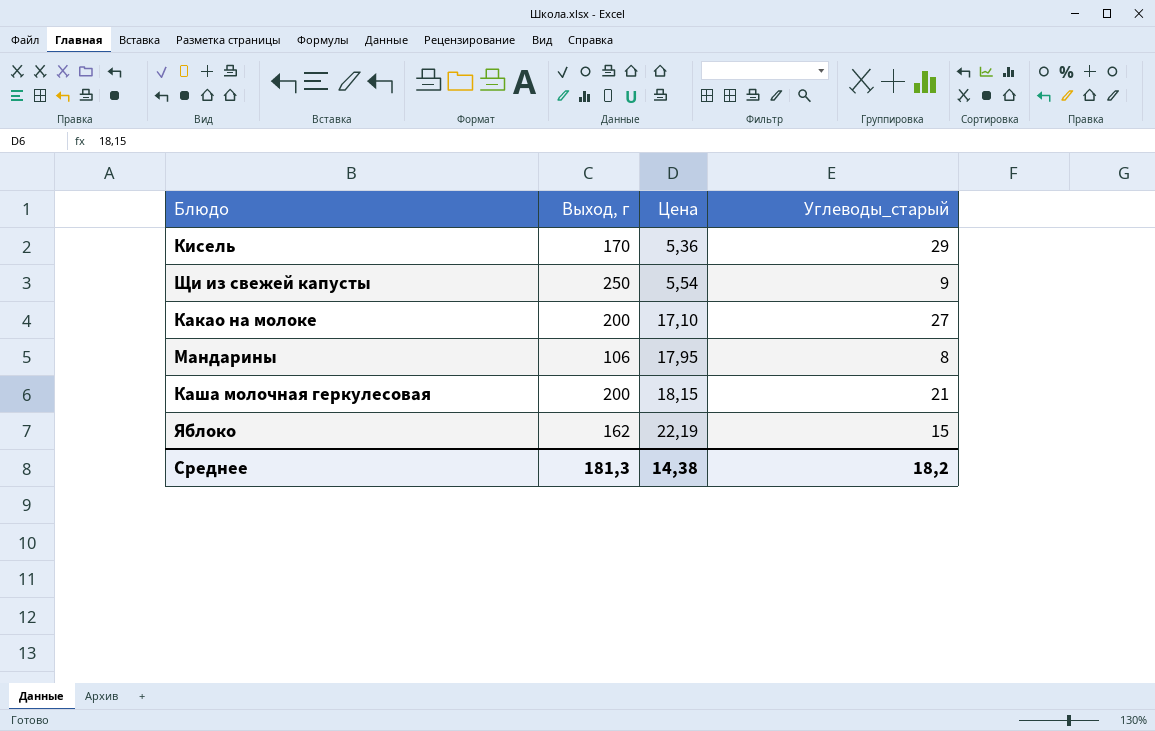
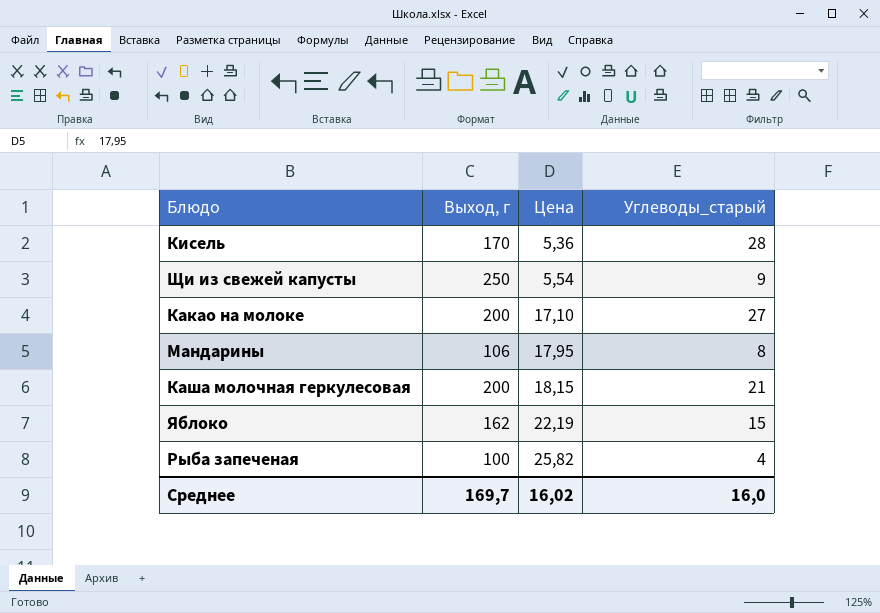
Кисель | Углеводы_старый: 29 -> 28
row Рыба запеченая: none -> 100 | 25,82 | 4
Среднее | Выход, г: 181,3 -> 169,7
Среднее | Цена: 14,38 -> 16,02
Среднее | Углеводы_старый: 18,2 -> 16,0

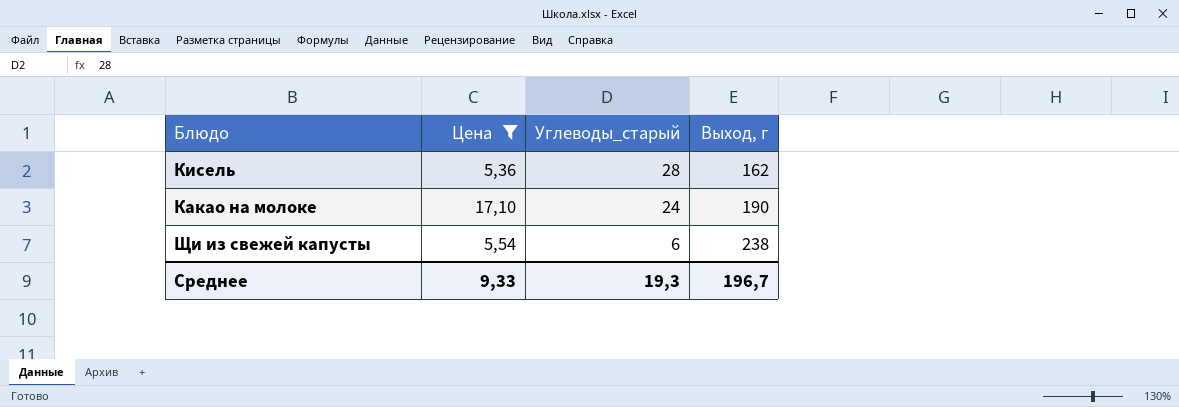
filter: none -> Цена <= 17,10
row order: Цена ascending -> Углеводы_старый descending
column Выход, г | position: 2 -> 4
Кисель | Выход, г: 170 -> 162
Какао на молоке | Углеводы_старый: 27 -> 24
Какао на молоке | Выход, г: 200 -> 190
Щи из свежей капусты | Углеводы_старый: 9 -> 6
Щи из свежей капусты | Выход, г: 250 -> 238
Среднее | Цена: 16,02 -> 9,33
Среднее | Углеводы_старый: 16,0 -> 19,3
Среднее | Выход, г: 169,7 -> 196,7

